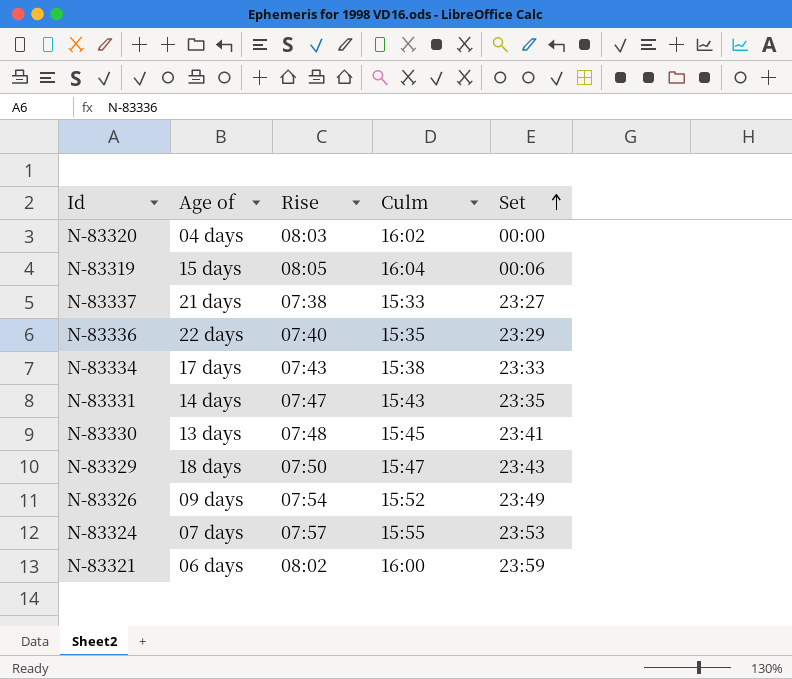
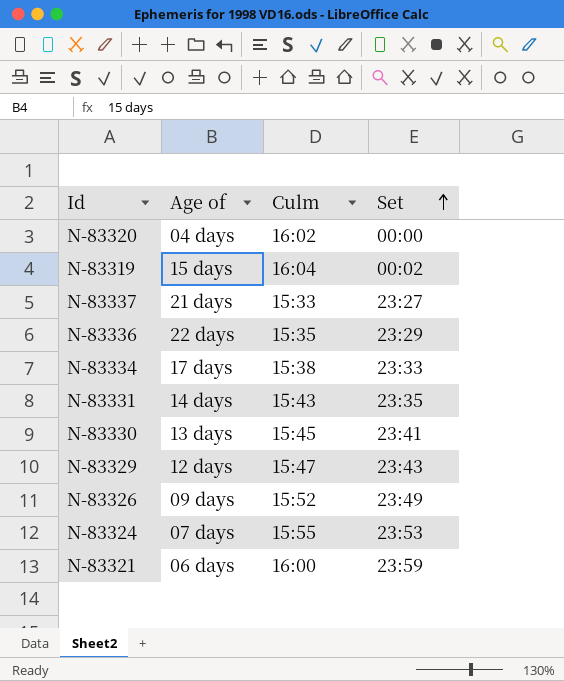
column Rise | position: 3 -> none
N-83319 | Set: 00:06 -> 00:02
N-83329 | Age of: 18 days -> 12 days

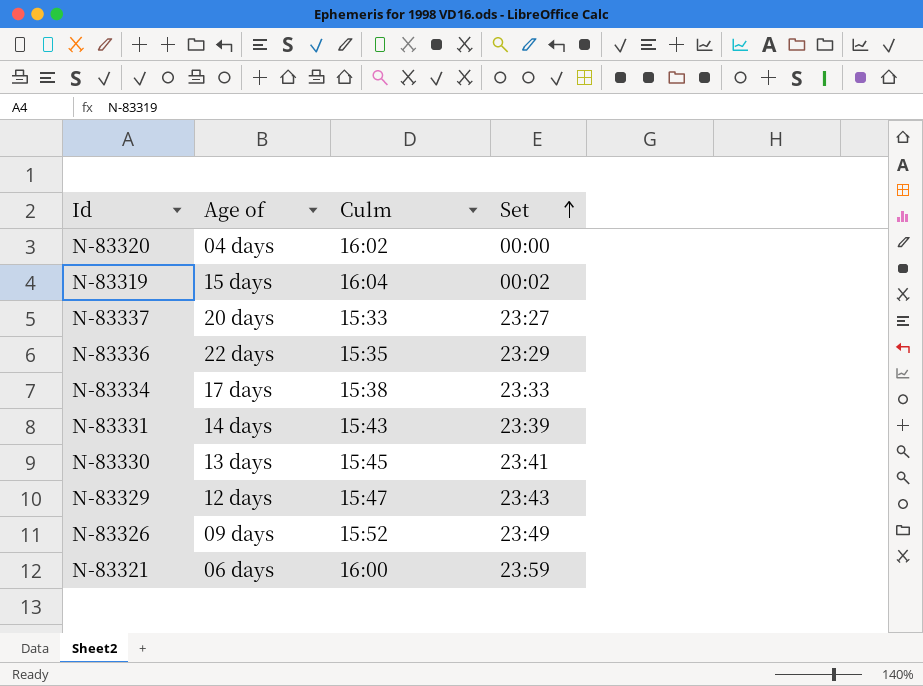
row N-83324: 07 days | 15:55 | 23:53 -> none
N-83337 | Age of: 21 days -> 20 days
N-83331 | Set: 23:35 -> 23:39

